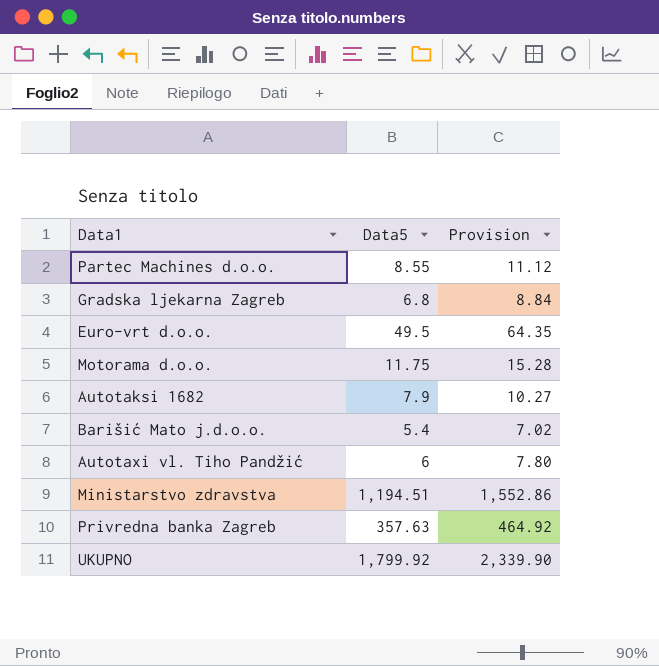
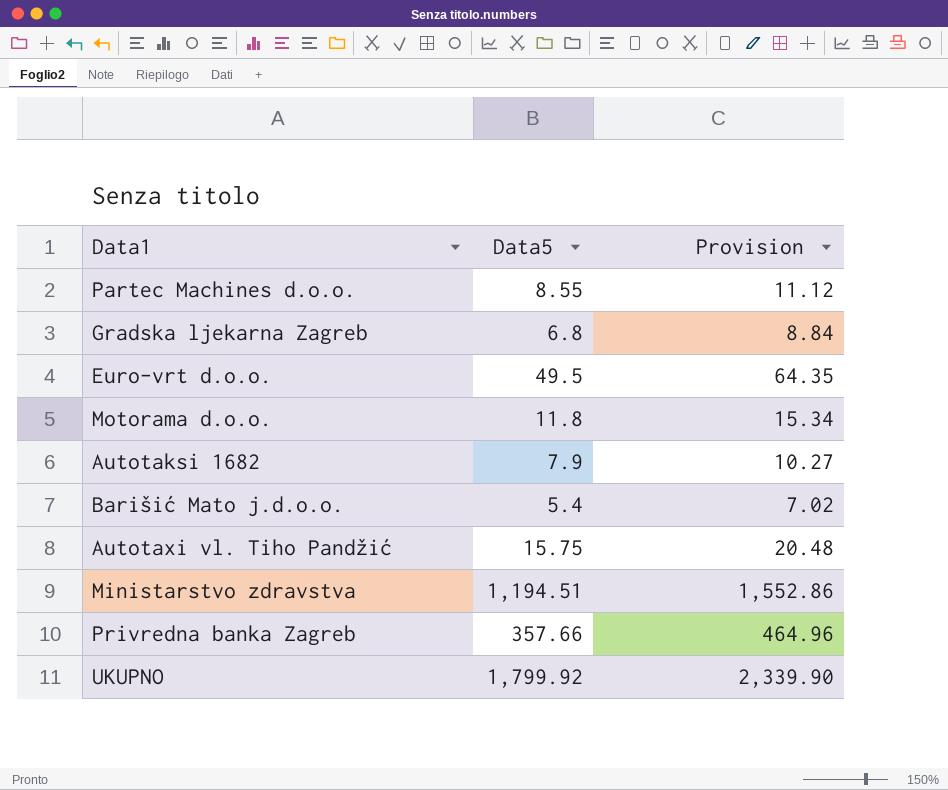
Motorama d.o.o. | Data5: 11.75 -> 11.8
Motorama d.o.o. | Provision: 15.28 -> 15.34
Autotaxi vl. Tiho Pandžić | Data5: 6 -> 15.75
Autotaxi vl. Tiho Pandžić | Provision: 7.80 -> 20.48
Privredna banka Zagreb | Data5: 357.63 -> 357.66
Privredna banka Zagreb | Provision: 464.92 -> 464.96

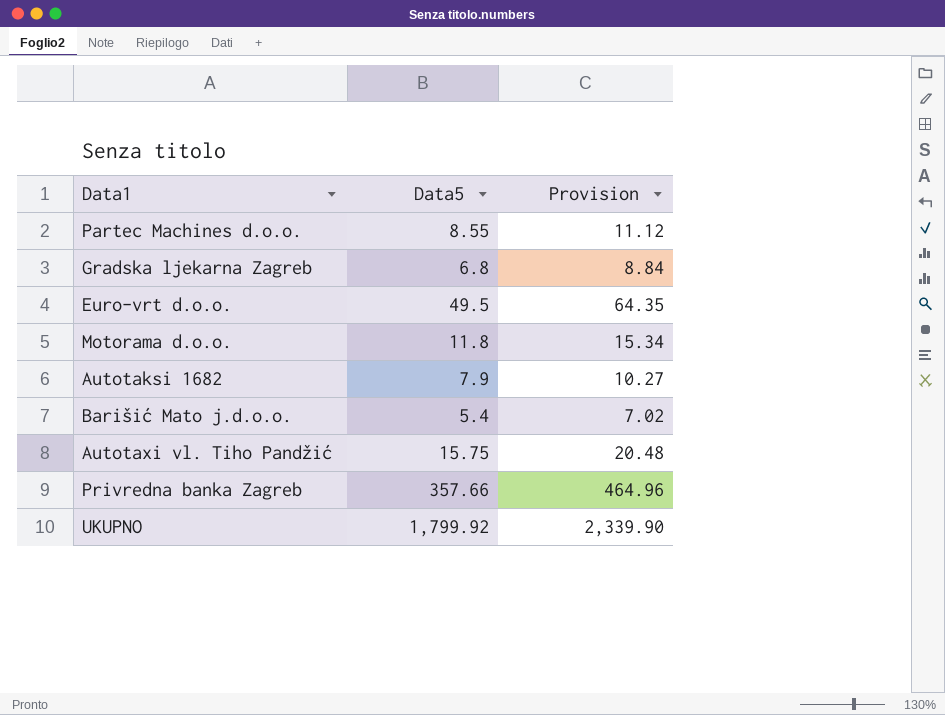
row Ministarstvo zdravstva: 1,194.51 | 1,552.86 -> none

